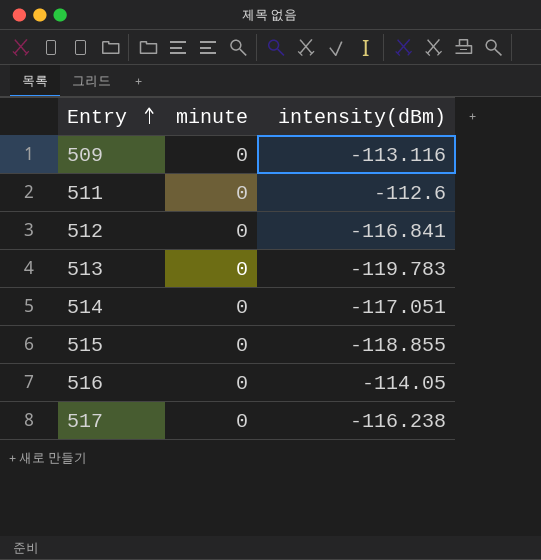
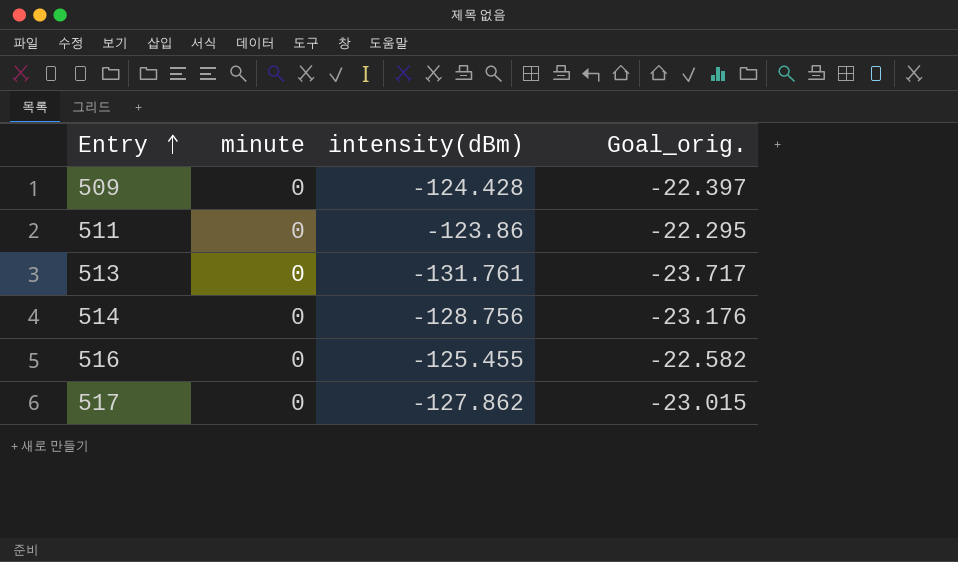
column Goal_orig. | formula: none -> [intensity(dBm)] * 0.18
row 512: 0 | -116.841 -> none
row 515: 0 | -118.855 -> none
509 | intensity(dBm): -113.116 -> -124.428
511 | intensity(dBm): -112.6 -> -123.86
513 | intensity(dBm): -119.783 -> -131.761
514 | intensity(dBm): -117.051 -> -128.756
516 | intensity(dBm): -114.05 -> -125.455
517 | intensity(dBm): -116.238 -> -127.862

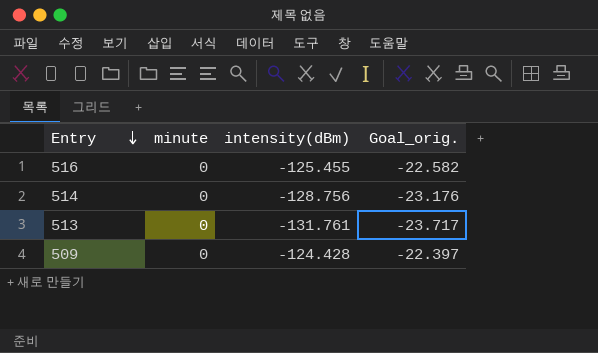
row order: Entry ascending -> Entry descending
row 511: 0 | -123.86 | -22.295 -> none
row 517: 0 | -127.862 | -23.015 -> none

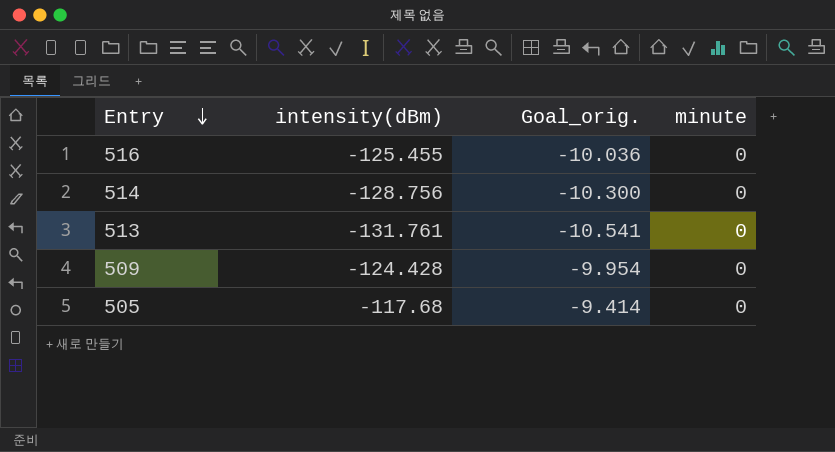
column Goal_orig. | formula: [intensity(dBm)] * 0.18 -> [intensity(dBm)] * 0.08
column minute | position: 2 -> 4
row 505: none -> -117.68 | -9.414 | 0

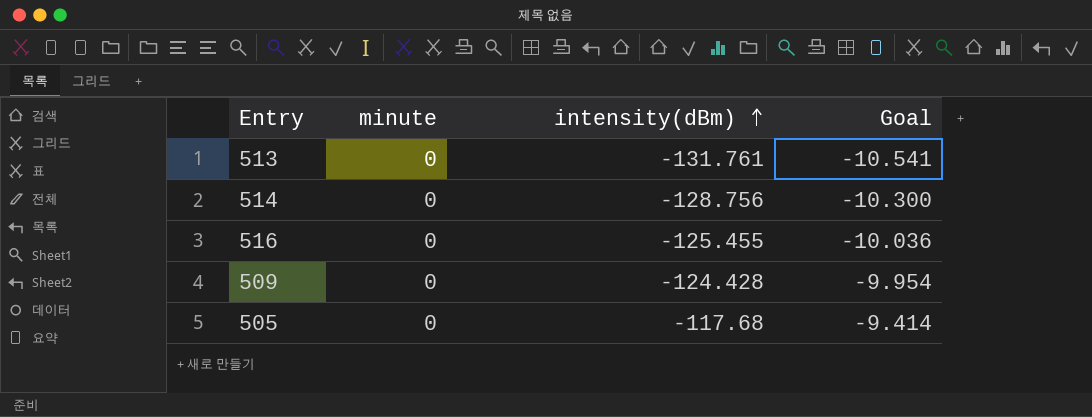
row order: Entry descending -> intensity(dBm) ascending
column minute | position: 4 -> 2
column name: Goal_orig. -> Goal

